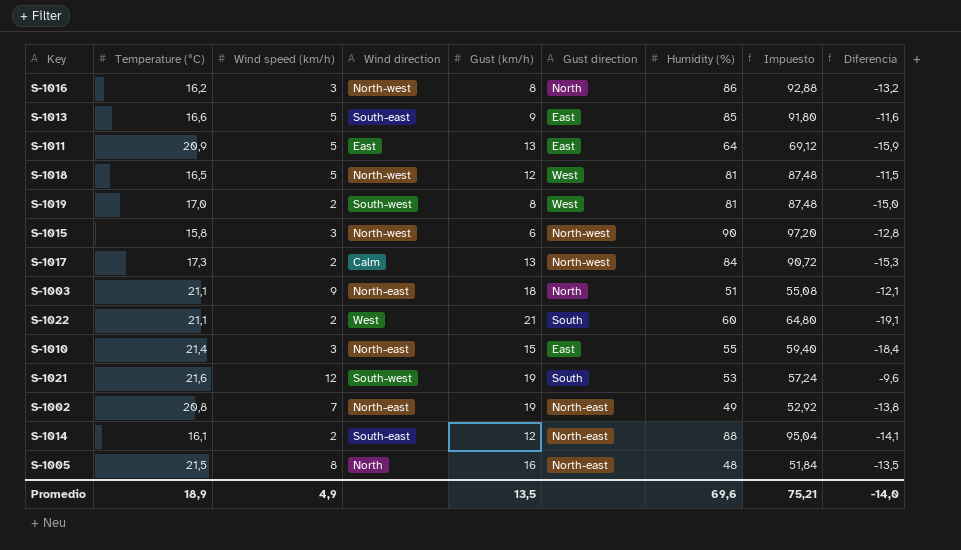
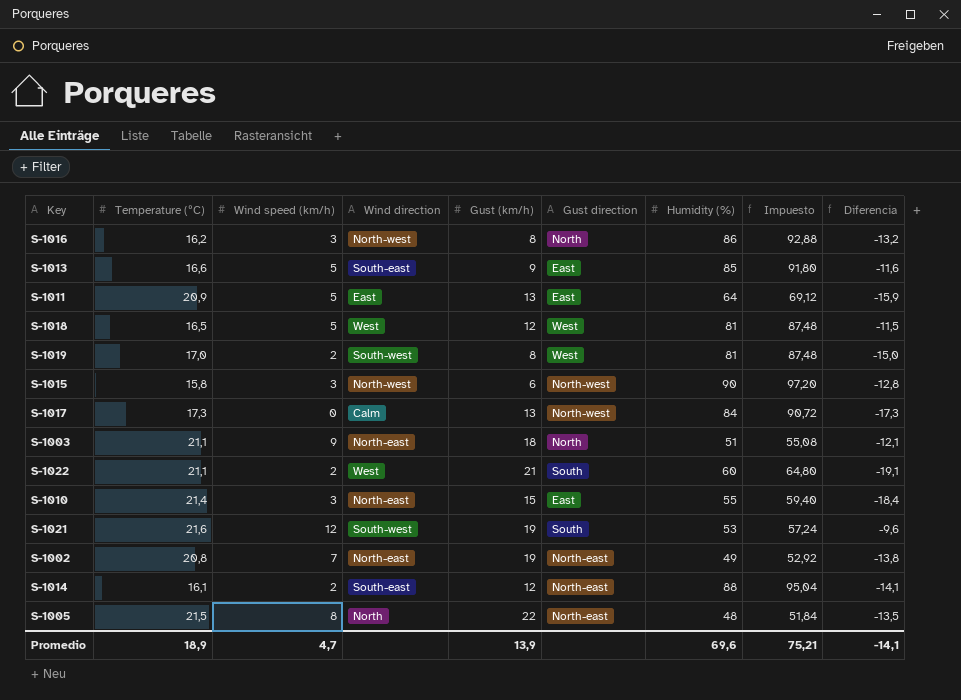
S-1018 | Wind direction: North-west -> West
S-1017 | Wind speed (km/h): 2 -> 0
S-1017 | Diferencia: -15,3 -> -17,3
S-1005 | Gust (km/h): 16 -> 22
Promedio | Wind speed (km/h): 4,9 -> 4,7
Promedio | Gust (km/h): 13,5 -> 13,9
Promedio | Diferencia: -14,0 -> -14,1

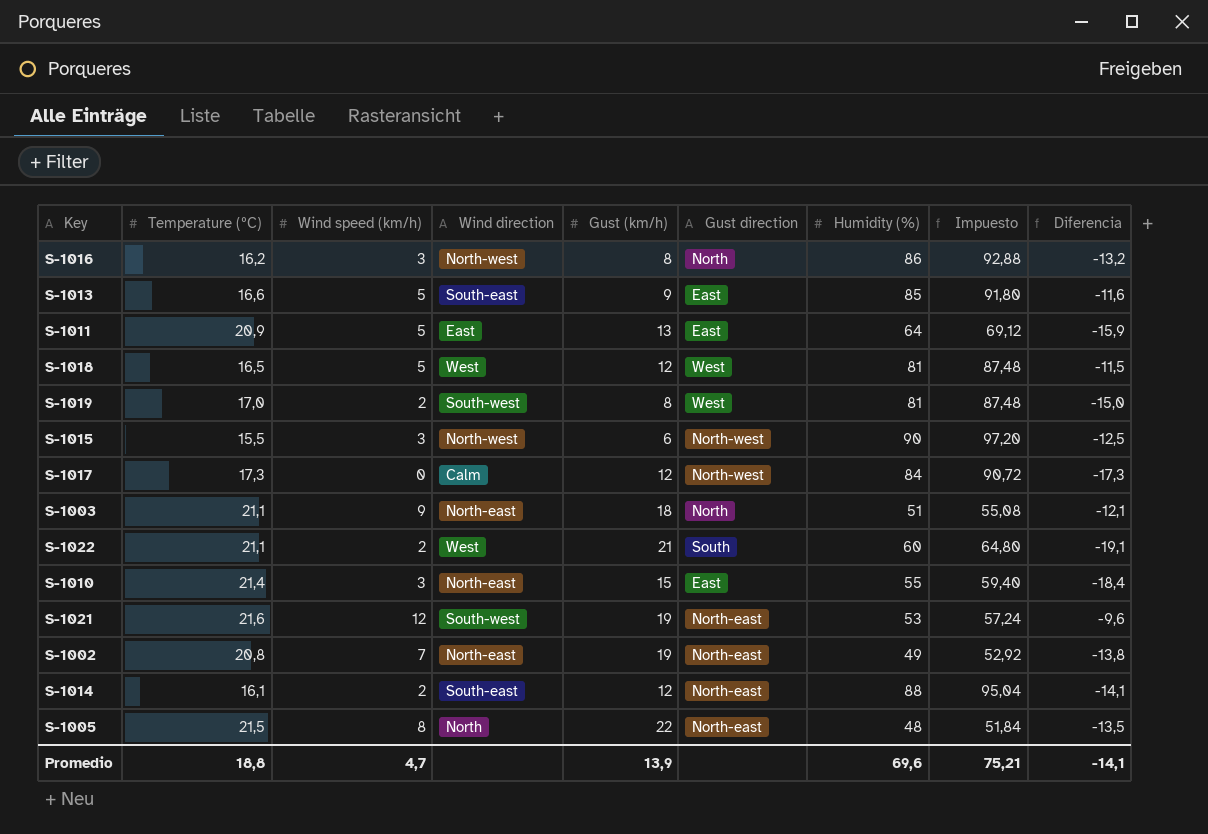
S-1015 | Temperature (ºC): 15,8 -> 15,5
S-1015 | Diferencia: -12,8 -> -12,5
S-1017 | Gust (km/h): 13 -> 12
S-1021 | Gust direction: South -> North-east
Promedio | Temperature (ºC): 18,9 -> 18,8

